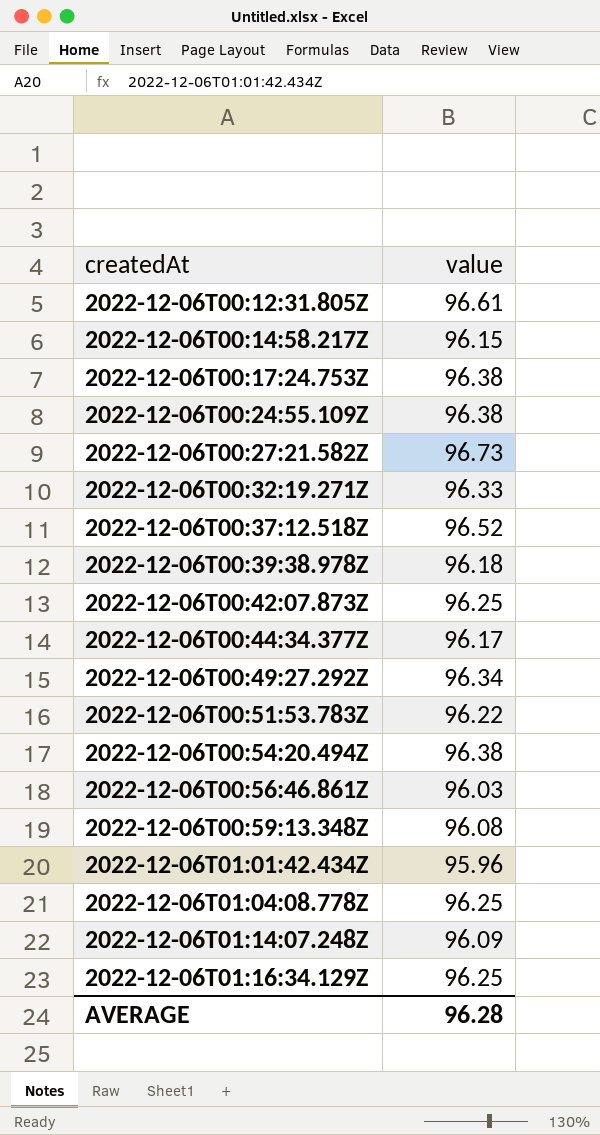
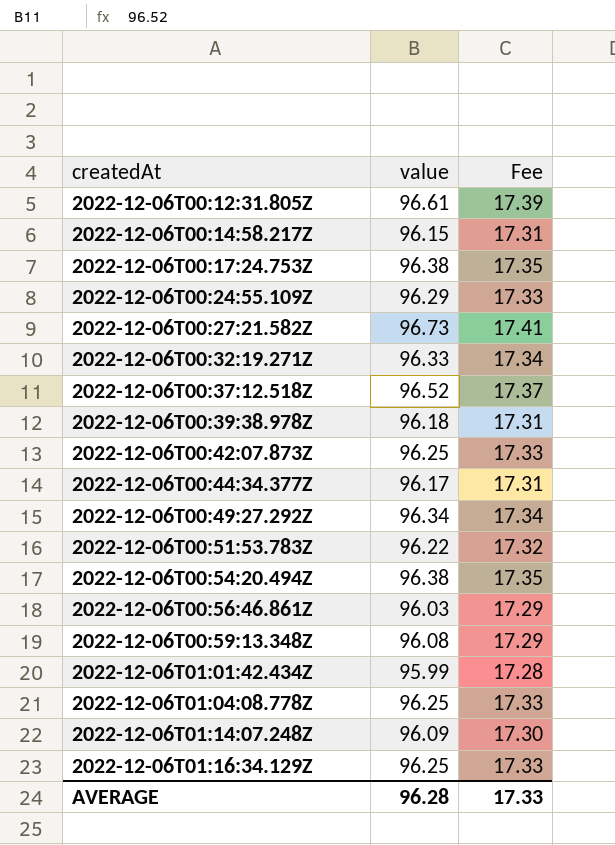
column Fee | formula: none -> [value] * 0.18
2022-12-06T00:24:55.109Z | value: 96.38 -> 96.29
2022-12-06T01:01:42.434Z | value: 95.96 -> 95.99

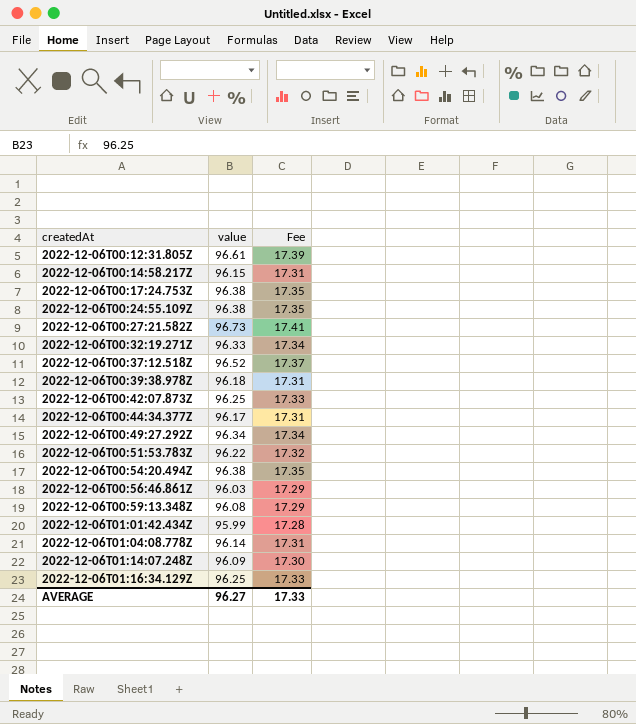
2022-12-06T00:24:55.109Z | value: 96.29 -> 96.38
2022-12-06T00:24:55.109Z | Fee: 17.33 -> 17.35
2022-12-06T01:04:08.778Z | value: 96.25 -> 96.14
2022-12-06T01:04:08.778Z | Fee: 17.33 -> 17.31
AVERAGE | value: 96.28 -> 96.27

